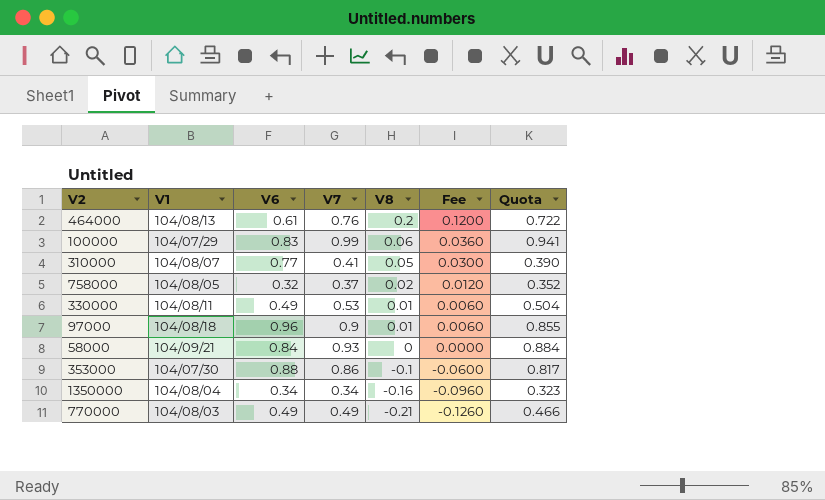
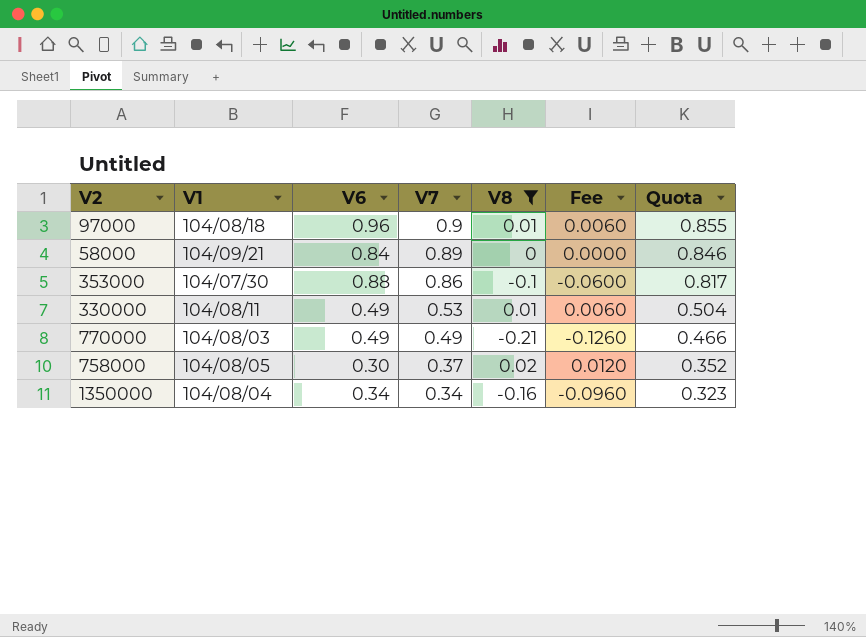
filter: none -> V8 <= 0.02
row order: V8 descending -> V7 descending
58000 | V7: 0.93 -> 0.89
58000 | Quota: 0.884 -> 0.846
758000 | V6: 0.32 -> 0.30

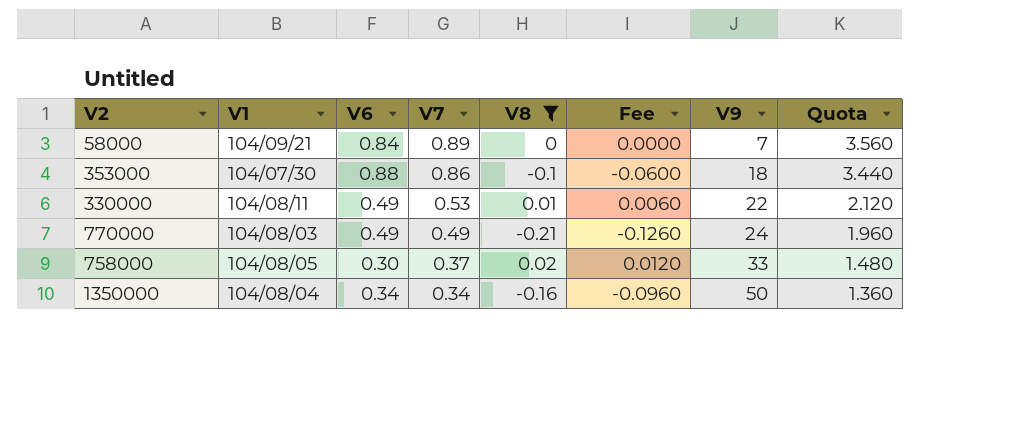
column V9 | position: none -> 7
column Quota | formula: [V7] * 0.95 -> [V7] * 4
row 97000: 104/08/18 | 0.96 | 0.9 | 0.01 | 0.0060 | 0.855 -> none

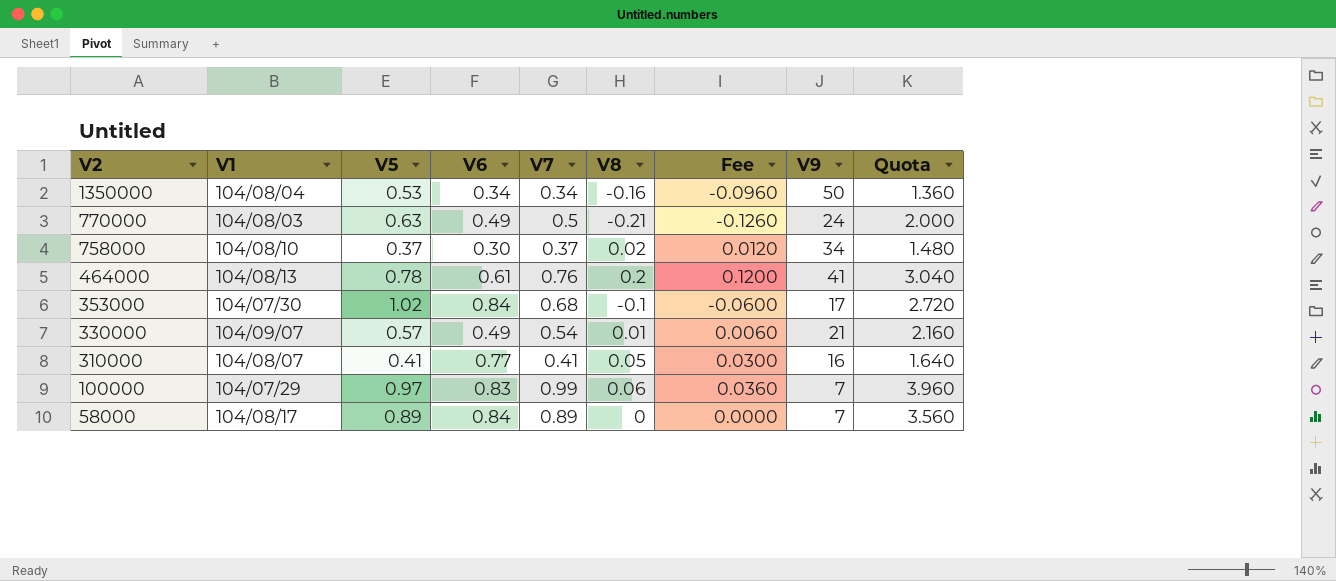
filter: V8 <= 0.02 -> none
row order: V7 descending -> V2 descending
column V5 | position: none -> 3
770000 | V7: 0.49 -> 0.5
770000 | Quota: 1.960 -> 2.000
758000 | V1: 104/08/05 -> 104/08/10
758000 | V9: 33 -> 34
353000 | V6: 0.88 -> 0.84
353000 | V7: 0.86 -> 0.68
353000 | V9: 18 -> 17
353000 | Quota: 3.440 -> 2.720
330000 | V1: 104/08/11 -> 104/09/07
330000 | V7: 0.53 -> 0.54
330000 | V9: 22 -> 21
330000 | Quota: 2.120 -> 2.160
58000 | V1: 104/09/21 -> 104/08/17

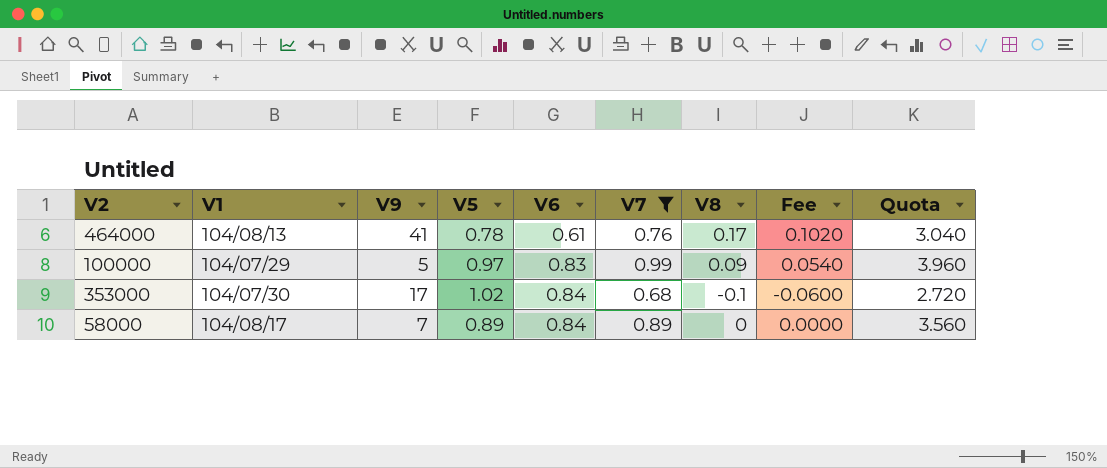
filter: none -> V7 >= 0.68
row order: V2 descending -> V6 ascending
column V9 | position: 8 -> 3
464000 | V8: 0.2 -> 0.17
464000 | Fee: 0.1200 -> 0.1020
100000 | V9: 7 -> 5
100000 | V8: 0.06 -> 0.09
100000 | Fee: 0.0360 -> 0.0540

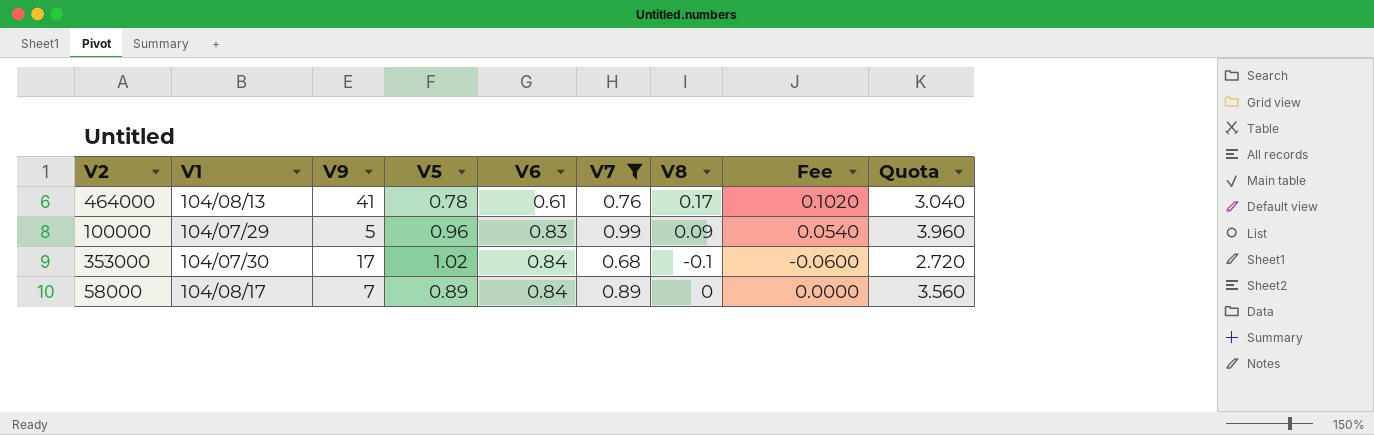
100000 | V5: 0.97 -> 0.96

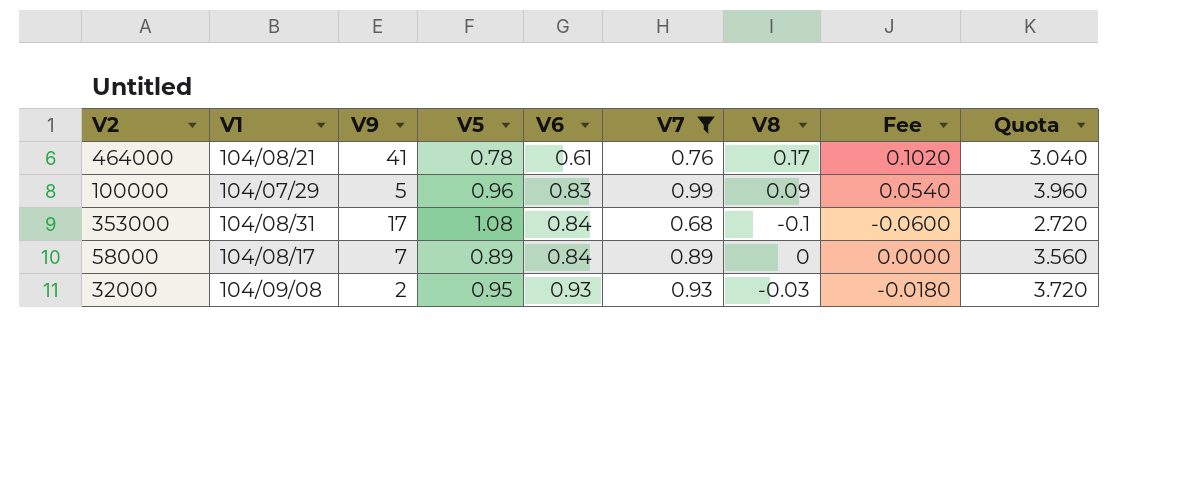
464000 | V1: 104/08/13 -> 104/08/21
353000 | V1: 104/07/30 -> 104/08/31
353000 | V5: 1.02 -> 1.08
row 32000: none -> 104/09/08 | 2 | 0.95 | 0.93 | 0.93 | -0.03 | -0.0180 | 3.720

